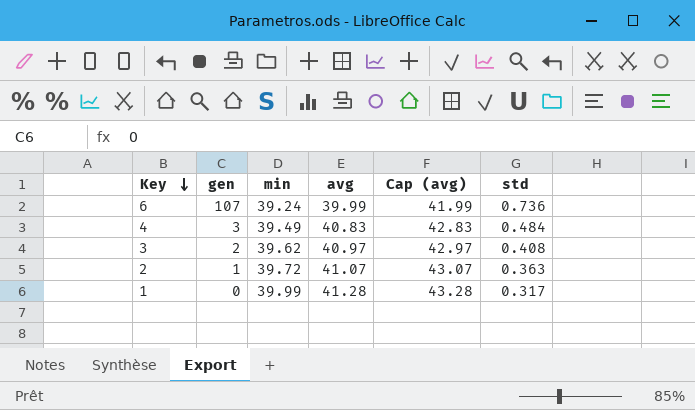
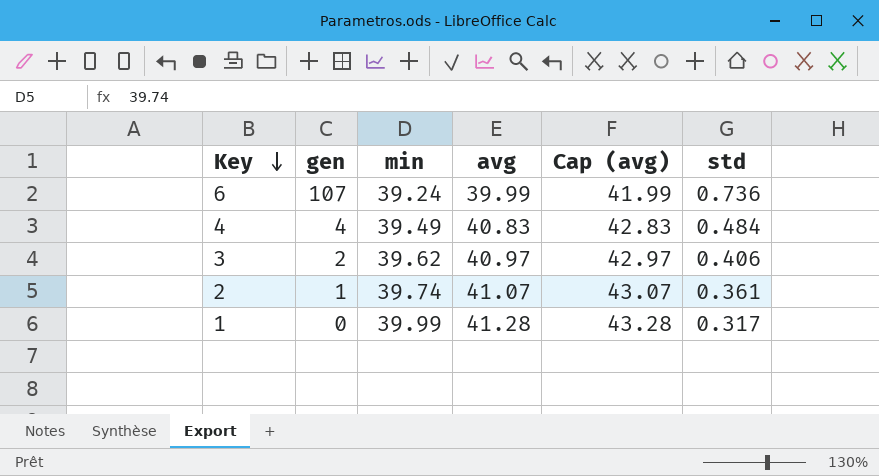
4 | gen: 3 -> 4
3 | std: 0.408 -> 0.406
2 | min: 39.72 -> 39.74
2 | std: 0.363 -> 0.361

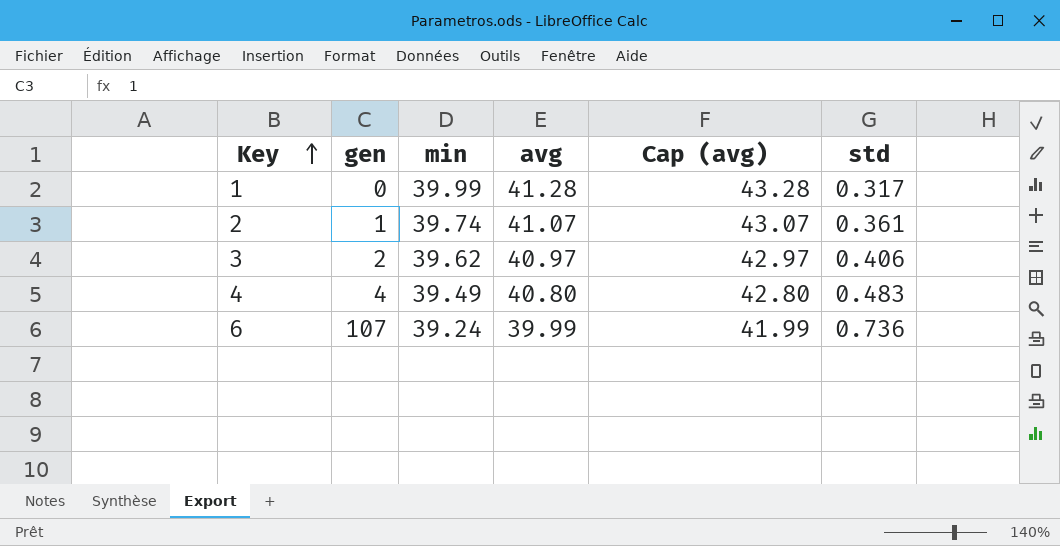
row order: Key descending -> Key ascending
4 | avg: 40.83 -> 40.80
4 | Cap (avg): 42.83 -> 42.80
4 | std: 0.484 -> 0.483

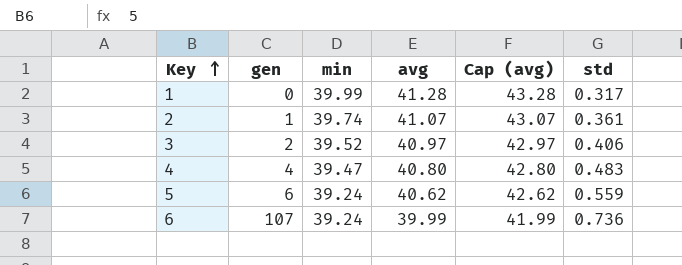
3 | min: 39.62 -> 39.52
4 | min: 39.49 -> 39.47
row 5: none -> 6 | 39.24 | 40.62 | 42.62 | 0.559

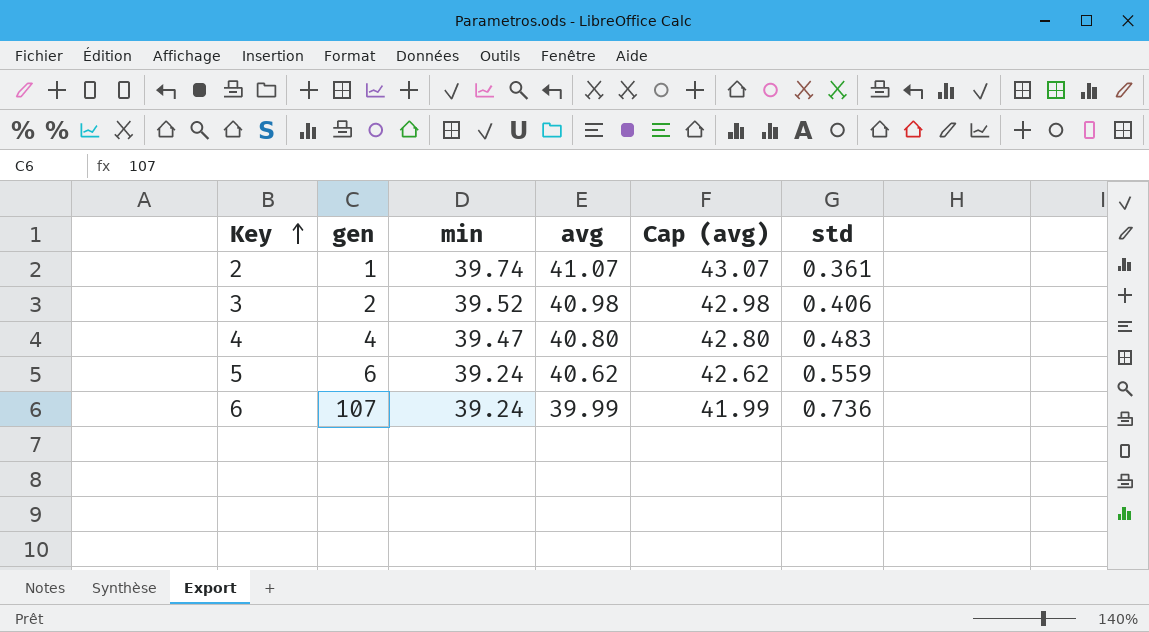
row 1: 0 | 39.99 | 41.28 | 43.28 | 0.317 -> none
3 | avg: 40.97 -> 40.98
3 | Cap (avg): 42.97 -> 42.98

